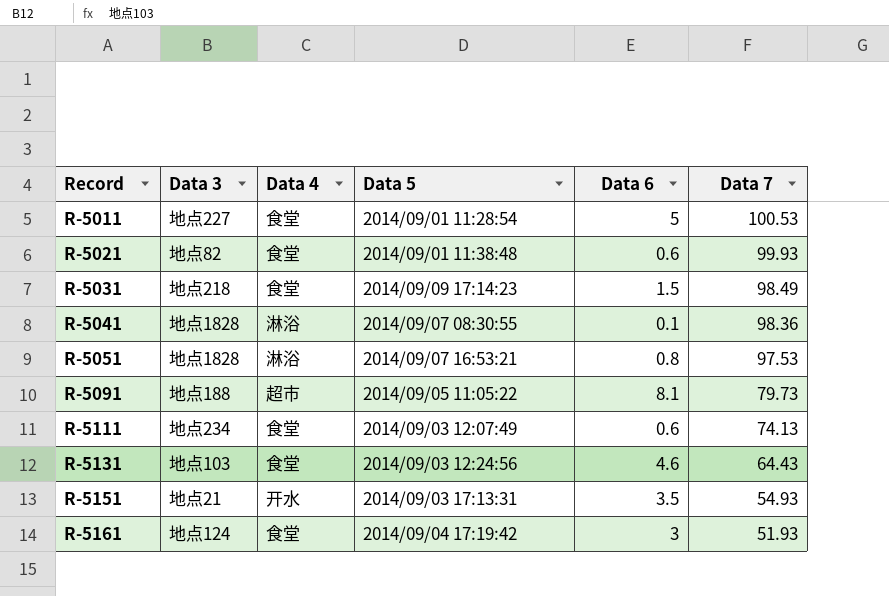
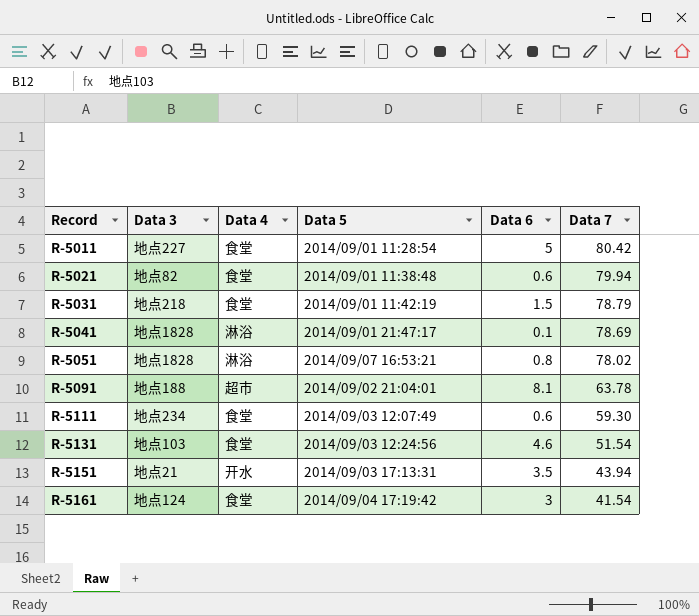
R-5011 | Data 7: 100.53 -> 80.42
R-5021 | Data 7: 99.93 -> 79.94
R-5031 | Data 5: 2014/09/09 17:14:23 -> 2014/09/01 11:42:19
R-5031 | Data 7: 98.49 -> 78.79
R-5041 | Data 5: 2014/09/07 08:30:55 -> 2014/09/01 21:47:17
R-5041 | Data 7: 98.36 -> 78.69
R-5051 | Data 7: 97.53 -> 78.02
R-5091 | Data 5: 2014/09/05 11:05:22 -> 2014/09/02 21:04:01
R-5091 | Data 7: 79.73 -> 63.78
R-5111 | Data 7: 74.13 -> 59.30
R-5131 | Data 7: 64.43 -> 51.54
R-5151 | Data 7: 54.93 -> 43.94
R-5161 | Data 7: 51.93 -> 41.54

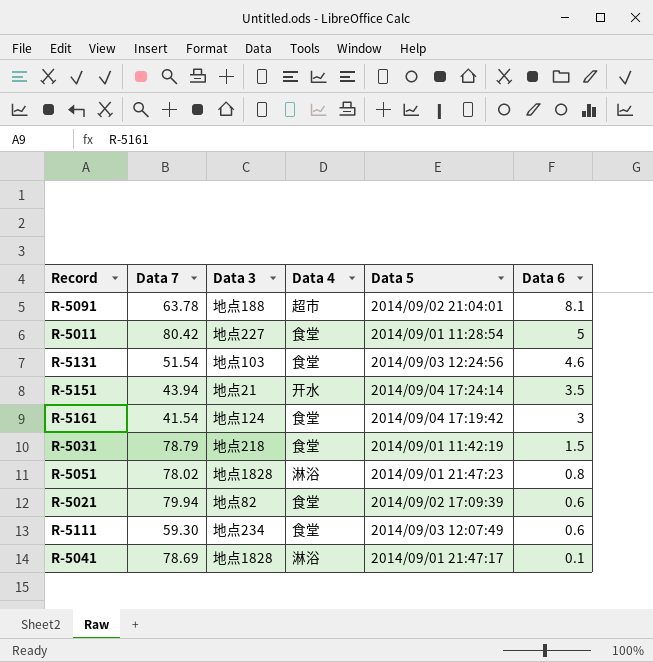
row order: Record ascending -> Data 6 descending
column Data 7 | position: 6 -> 2
R-5151 | Data 5: 2014/09/03 17:13:31 -> 2014/09/04 17:24:14
R-5051 | Data 5: 2014/09/07 16:53:21 -> 2014/09/01 21:47:23
R-5021 | Data 5: 2014/09/01 11:38:48 -> 2014/09/02 17:09:39

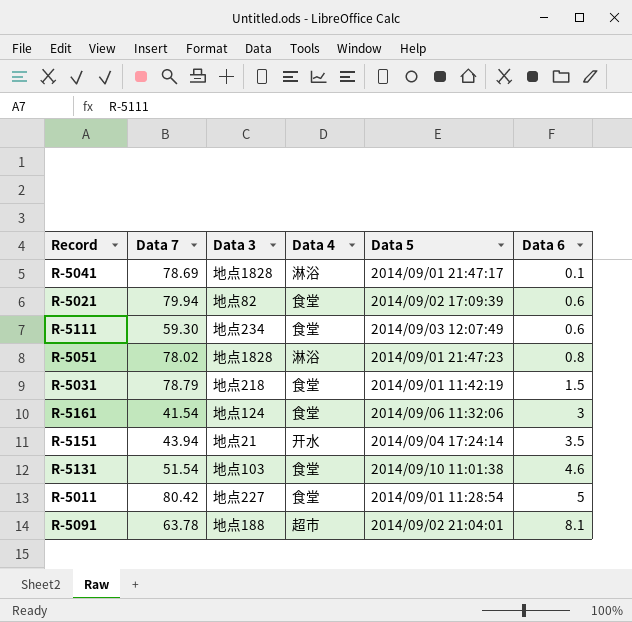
row order: Data 6 descending -> Data 6 ascending
R-5161 | Data 5: 2014/09/04 17:19:42 -> 2014/09/06 11:32:06
R-5131 | Data 5: 2014/09/03 12:24:56 -> 2014/09/10 11:01:38

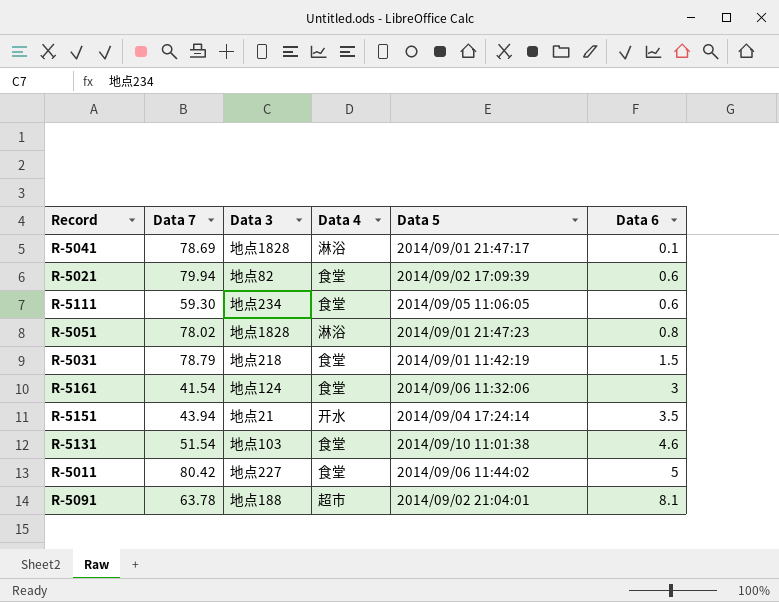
R-5111 | Data 5: 2014/09/03 12:07:49 -> 2014/09/05 11:06:05
R-5011 | Data 5: 2014/09/01 11:28:54 -> 2014/09/06 11:44:02

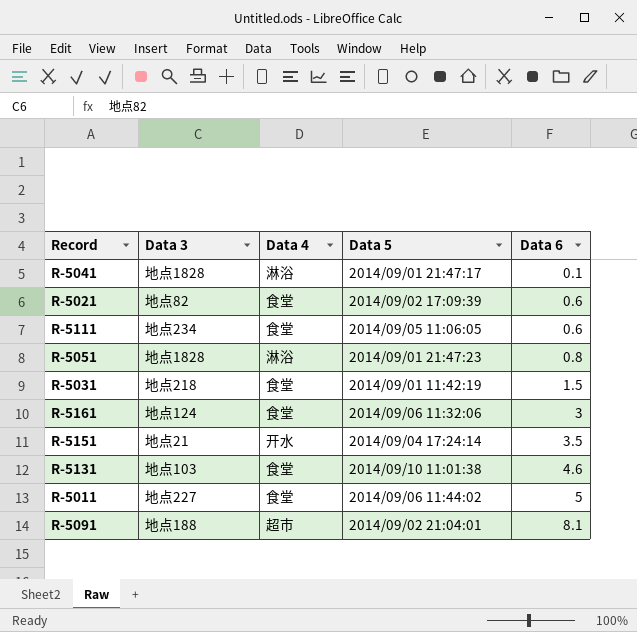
column Data 7 | position: 2 -> none

